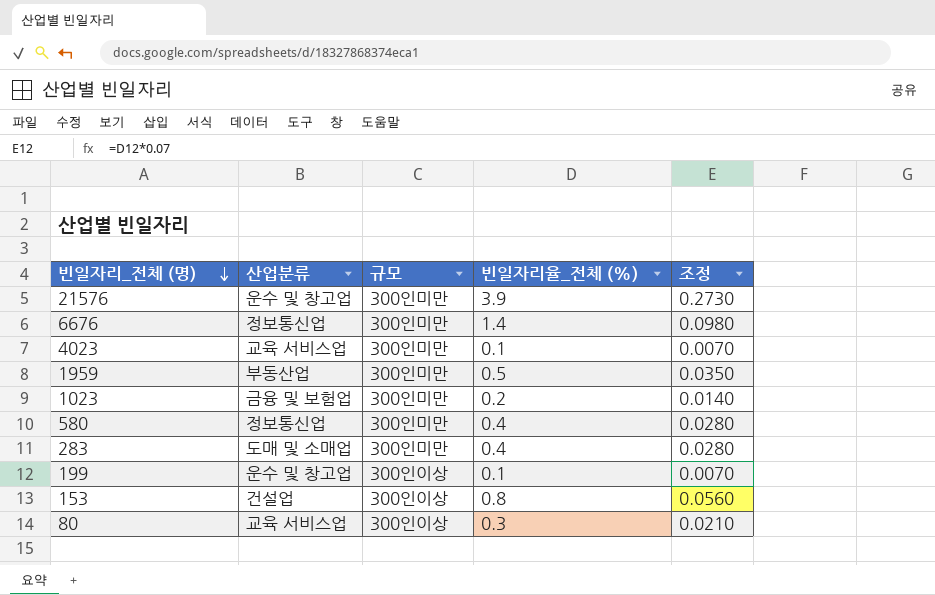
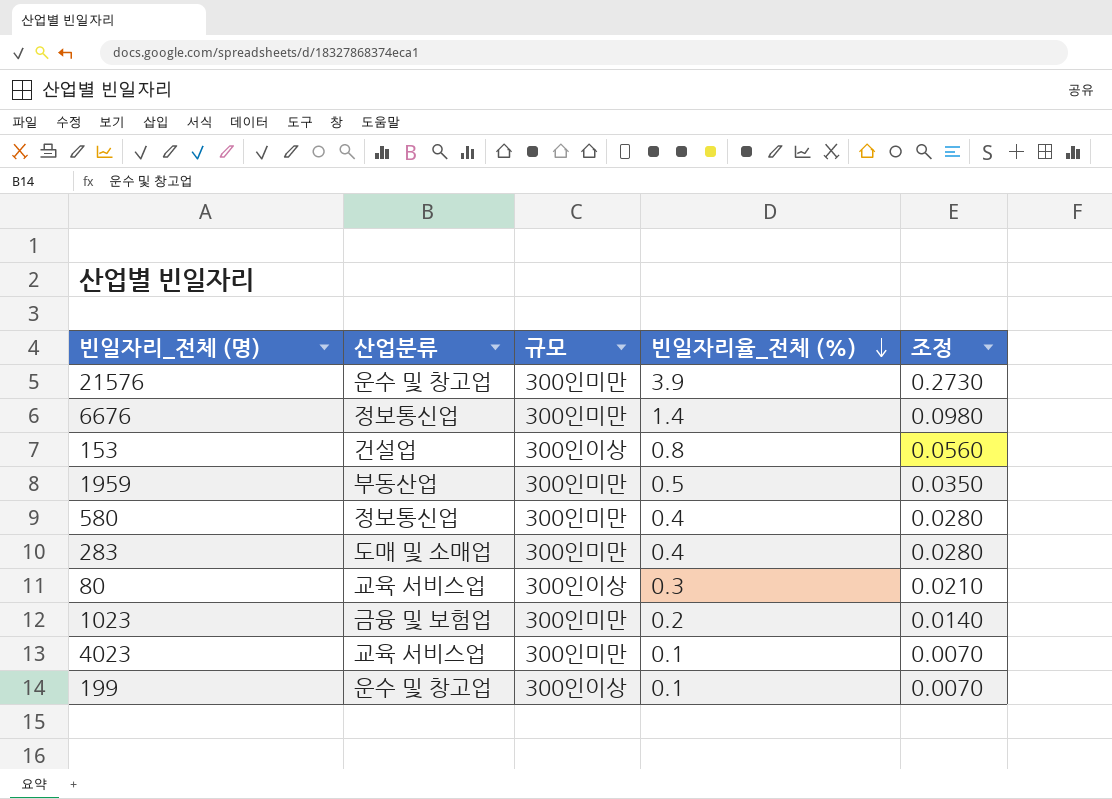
row order: 빈일자리_전체 (명) descending -> 빈일자리율_전체 (%) descending

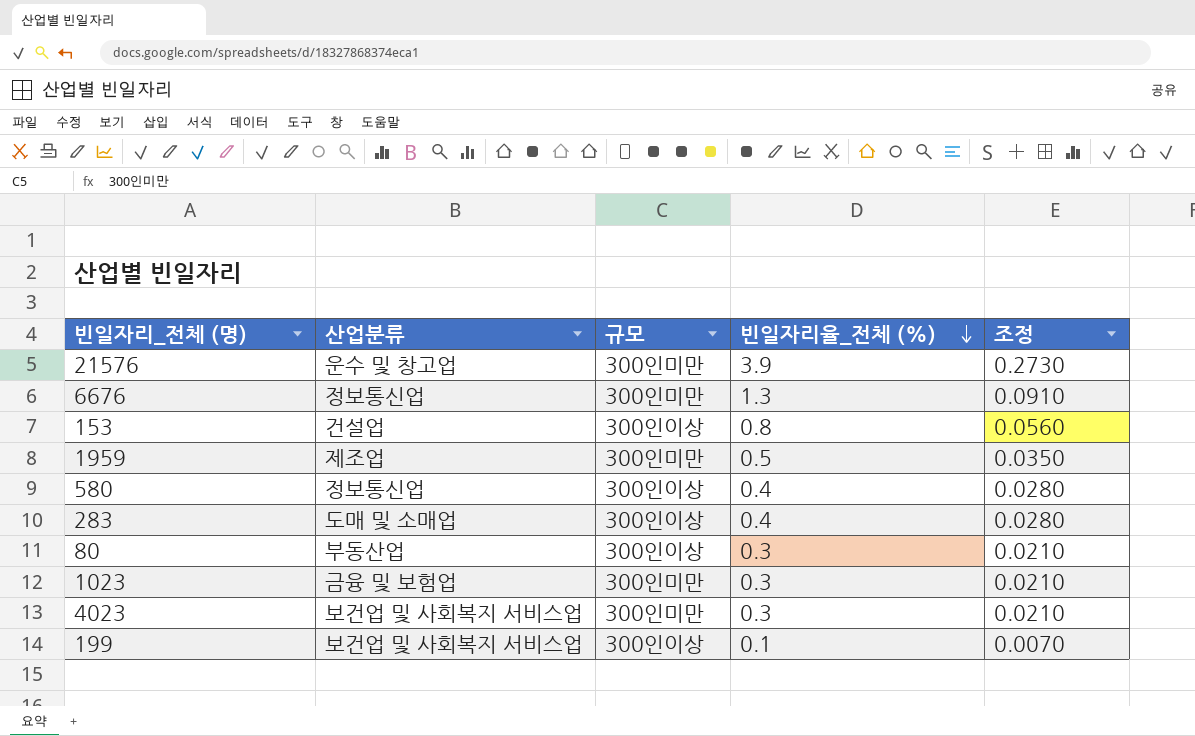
6676 | 빈일자리율_전체 (%): 1.4 -> 1.3
6676 | 조정: 0.0980 -> 0.0910
1959 | 산업분류: 부동산업 -> 제조업
580 | 규모: 300인미만 -> 300인이상
283 | 규모: 300인미만 -> 300인이상
80 | 산업분류: 교육 서비스업 -> 부동산업
1023 | 빈일자리율_전체 (%): 0.2 -> 0.3
1023 | 조정: 0.0140 -> 0.0210
4023 | 산업분류: 교육 서비스업 -> 보건업 및 사회복지 서비스업
4023 | 빈일자리율_전체 (%): 0.1 -> 0.3
4023 | 조정: 0.0070 -> 0.0210
199 | 산업분류: 운수 및 창고업 -> 보건업 및 사회복지 서비스업

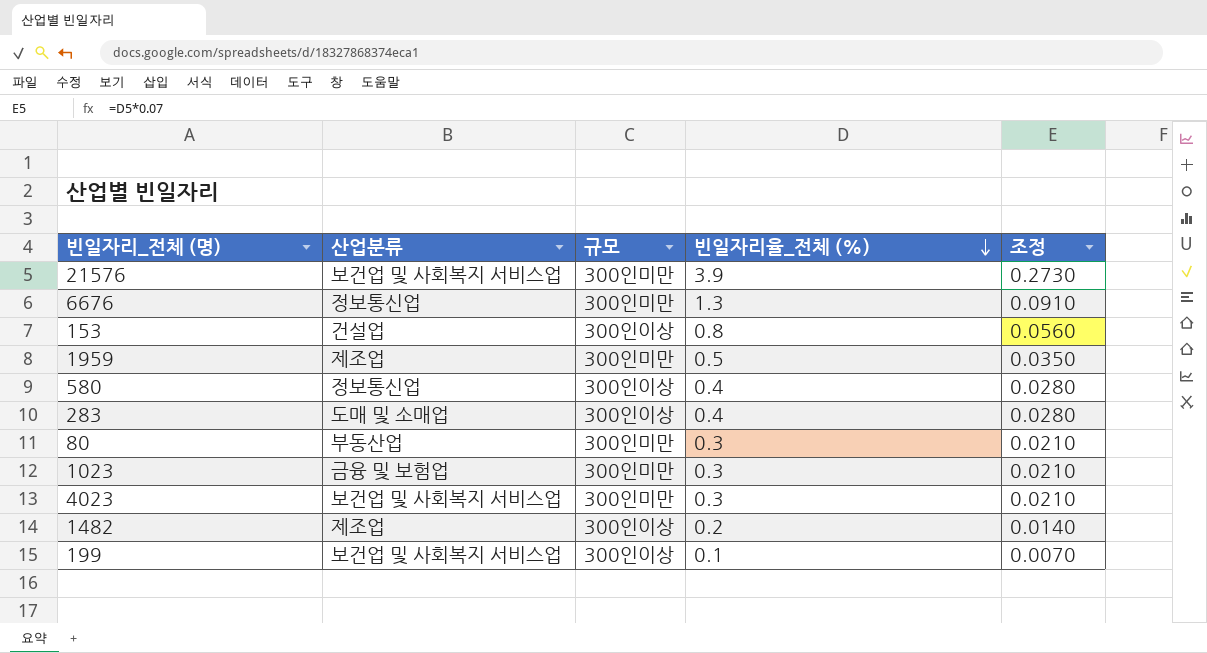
21576 | 산업분류: 운수 및 창고업 -> 보건업 및 사회복지 서비스업
80 | 규모: 300인이상 -> 300인미만
row 1482: none -> 제조업 | 300인이상 | 0.2 | 0.0140

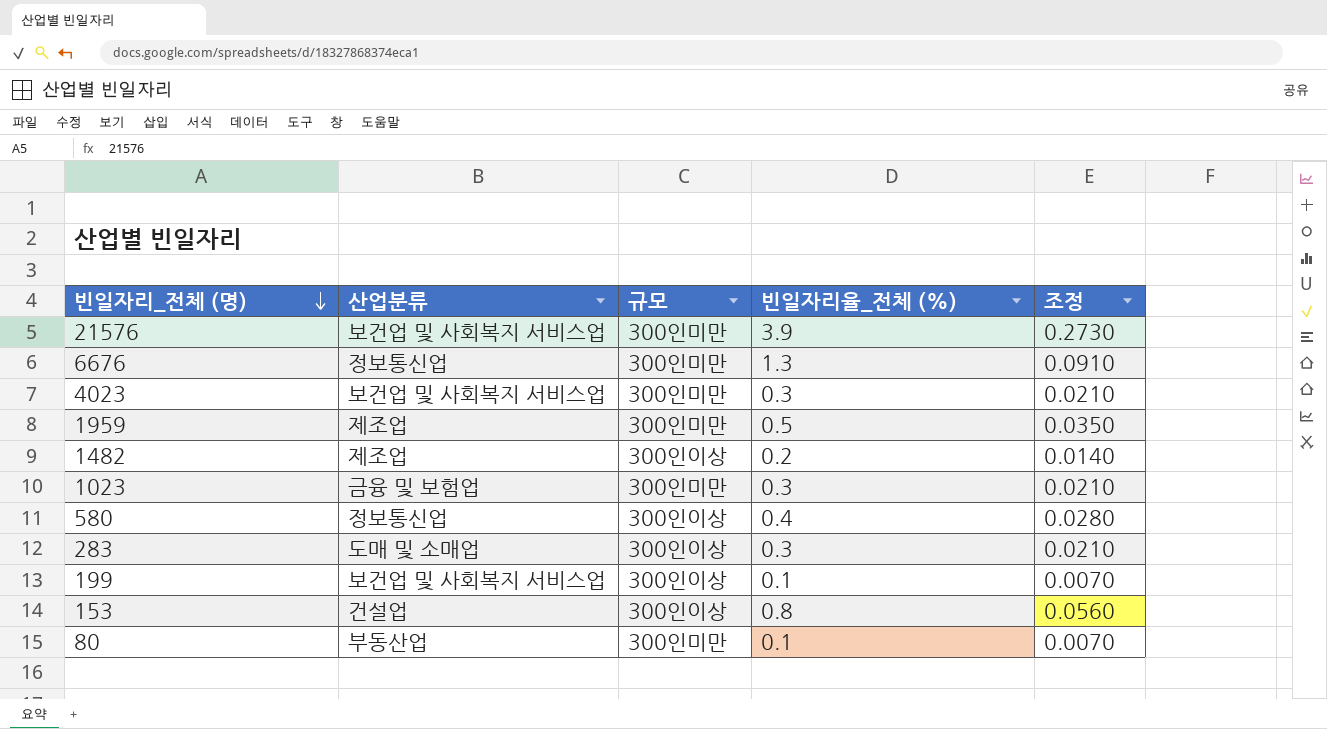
row order: 빈일자리율_전체 (%) descending -> 빈일자리_전체 (명) descending
283 | 빈일자리율_전체 (%): 0.4 -> 0.3
283 | 조정: 0.0280 -> 0.0210
80 | 빈일자리율_전체 (%): 0.3 -> 0.1
80 | 조정: 0.0210 -> 0.0070

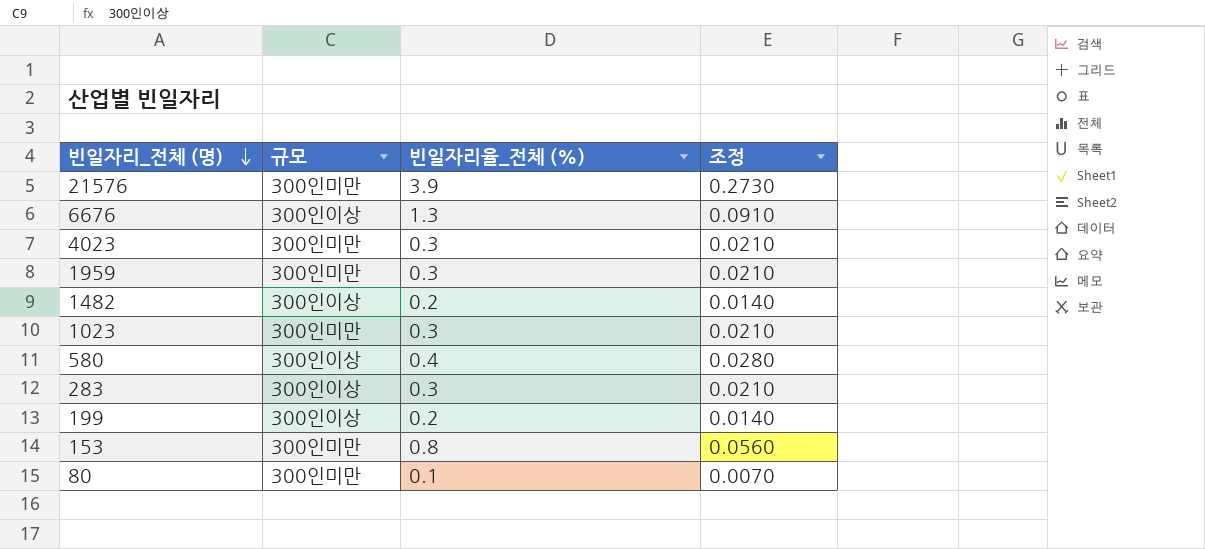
column 산업분류 | position: 2 -> none
6676 | 규모: 300인미만 -> 300인이상
1959 | 빈일자리율_전체 (%): 0.5 -> 0.3
1959 | 조정: 0.0350 -> 0.0210
199 | 빈일자리율_전체 (%): 0.1 -> 0.2
199 | 조정: 0.0070 -> 0.0140
153 | 규모: 300인이상 -> 300인미만

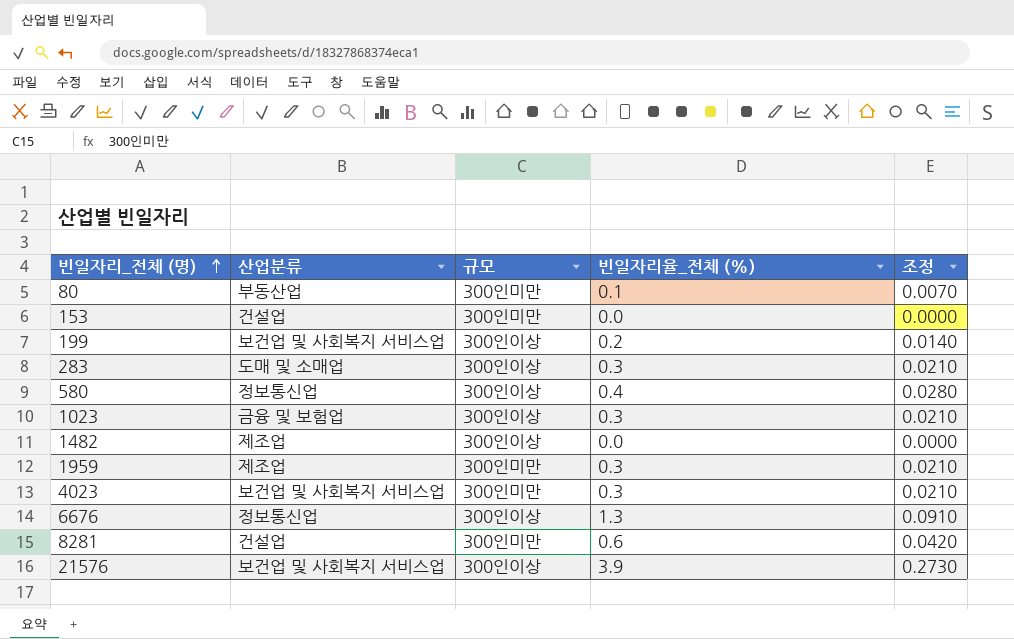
row order: 빈일자리_전체 (명) descending -> 빈일자리_전체 (명) ascending
column 산업분류 | position: none -> 2
153 | 빈일자리율_전체 (%): 0.8 -> 0.0
153 | 조정: 0.0560 -> 0.0000
1023 | 규모: 300인미만 -> 300인이상
1482 | 빈일자리율_전체 (%): 0.2 -> 0.0
1482 | 조정: 0.0140 -> 0.0000
row 8281: none -> 건설업 | 300인미만 | 0.6 | 0.0420
21576 | 규모: 300인미만 -> 300인이상

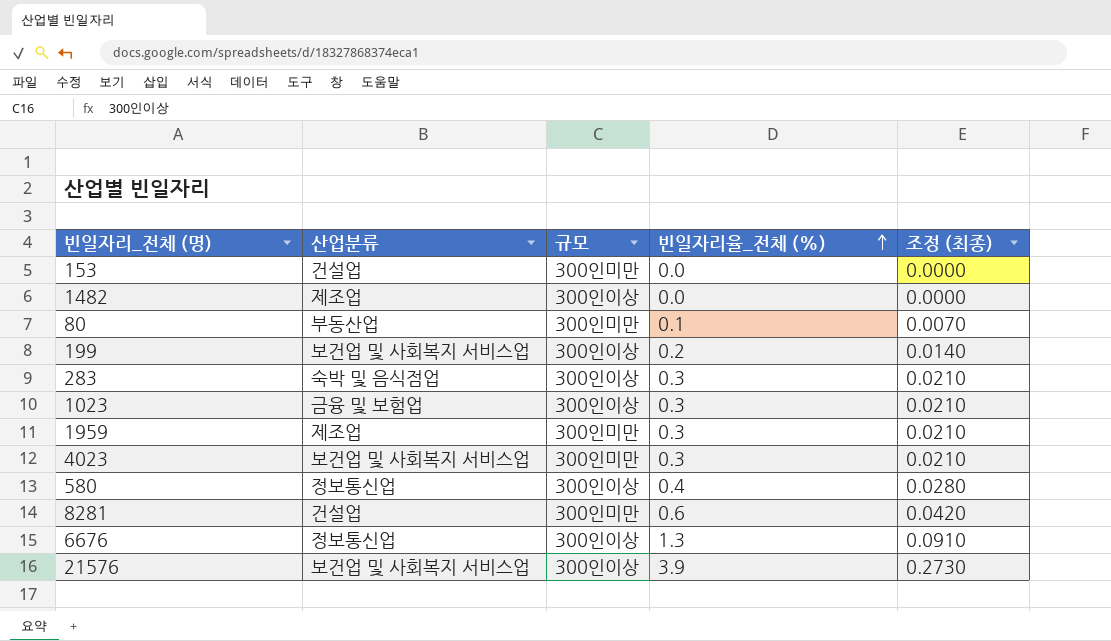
row order: 빈일자리_전체 (명) ascending -> 빈일자리율_전체 (%) ascending
column name: 조정 -> 조정 (최종)
283 | 산업분류: 도매 및 소매업 -> 숙박 및 음식점업

